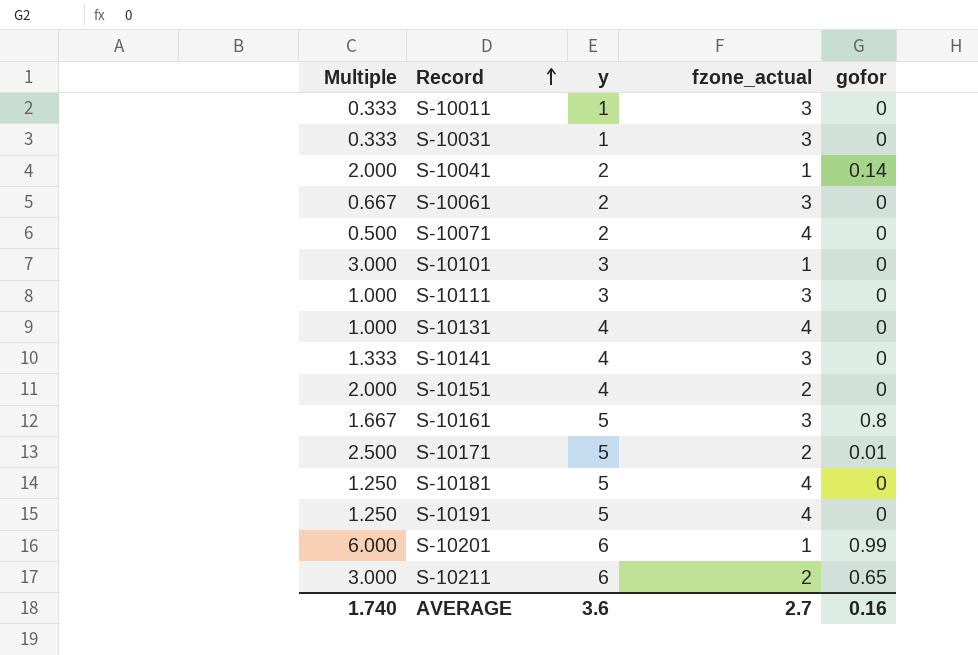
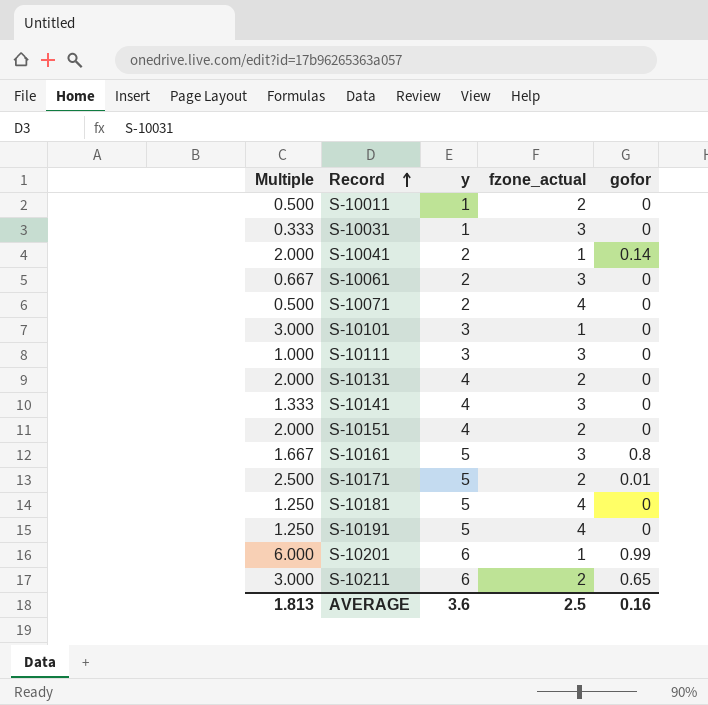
S-10011 | Multiple: 0.333 -> 0.500
S-10011 | fzone_actual: 3 -> 2
S-10131 | Multiple: 1.000 -> 2.000
S-10131 | fzone_actual: 4 -> 2
AVERAGE | Multiple: 1.740 -> 1.813
AVERAGE | fzone_actual: 2.7 -> 2.5

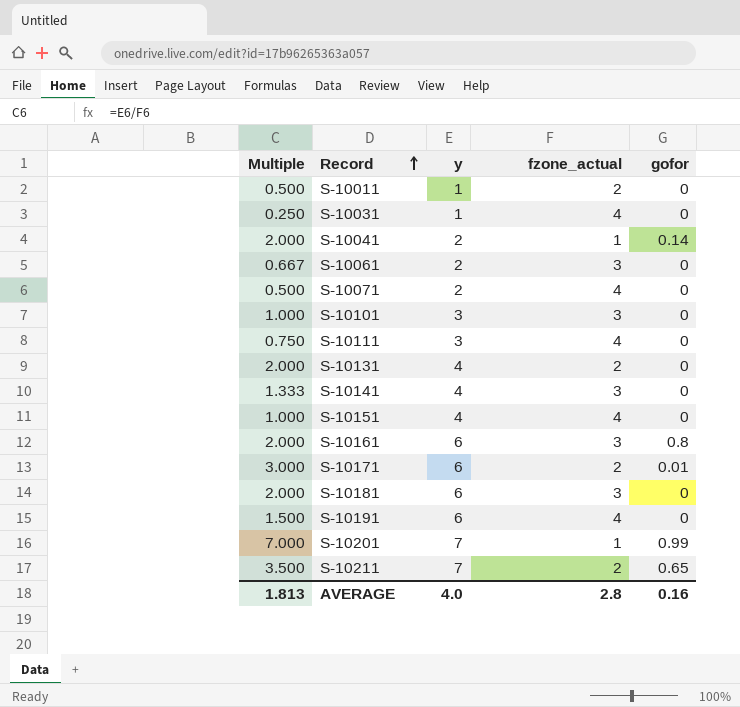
S-10031 | Multiple: 0.333 -> 0.250
S-10031 | fzone_actual: 3 -> 4
S-10101 | Multiple: 3.000 -> 1.000
S-10101 | fzone_actual: 1 -> 3
S-10111 | Multiple: 1.000 -> 0.750
S-10111 | fzone_actual: 3 -> 4
S-10151 | Multiple: 2.000 -> 1.000
S-10151 | fzone_actual: 2 -> 4
S-10161 | Multiple: 1.667 -> 2.000
S-10161 | y: 5 -> 6
S-10171 | Multiple: 2.500 -> 3.000
S-10171 | y: 5 -> 6
S-10181 | Multiple: 1.250 -> 2.000
S-10181 | y: 5 -> 6
S-10181 | fzone_actual: 4 -> 3
S-10191 | Multiple: 1.250 -> 1.500
S-10191 | y: 5 -> 6
S-10201 | Multiple: 6.000 -> 7.000
S-10201 | y: 6 -> 7
S-10211 | Multiple: 3.000 -> 3.500
S-10211 | y: 6 -> 7
AVERAGE | y: 3.6 -> 4.0
AVERAGE | fzone_actual: 2.5 -> 2.8

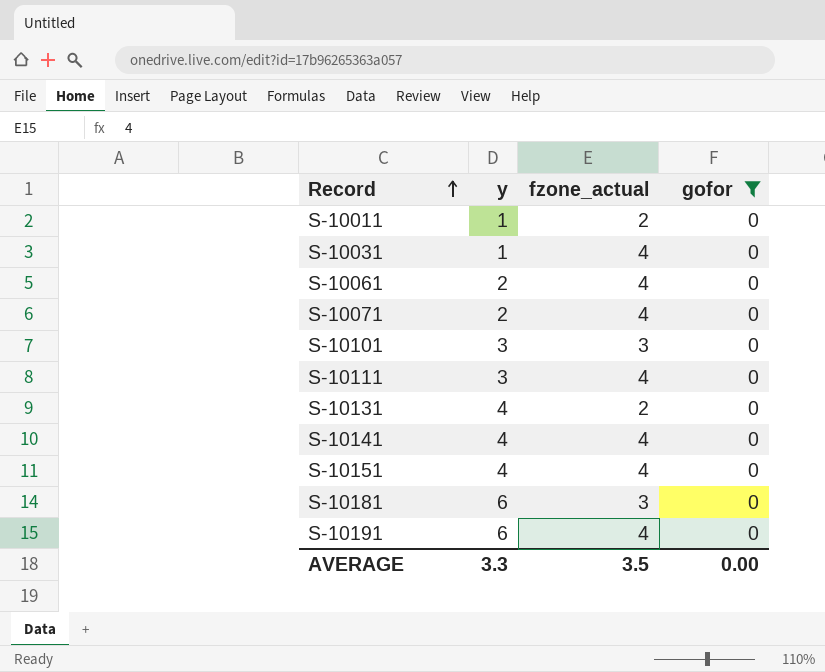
filter: none -> gofor = 0
column Multiple | formula: [y] / [fzone_actual] -> none
S-10061 | fzone_actual: 3 -> 4
S-10141 | fzone_actual: 3 -> 4
AVERAGE | y: 4.0 -> 3.3
AVERAGE | fzone_actual: 2.8 -> 3.5
AVERAGE | gofor: 0.16 -> 0.00

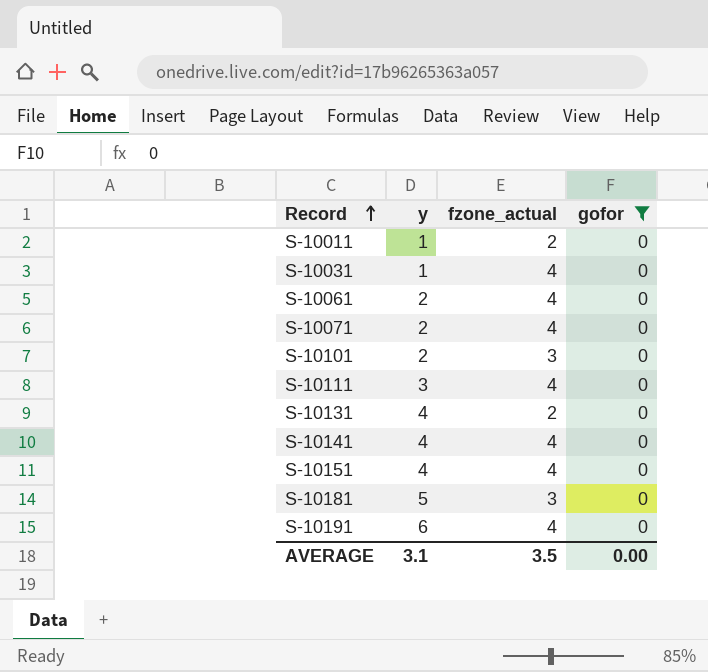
S-10101 | y: 3 -> 2
S-10181 | y: 6 -> 5
AVERAGE | y: 3.3 -> 3.1

